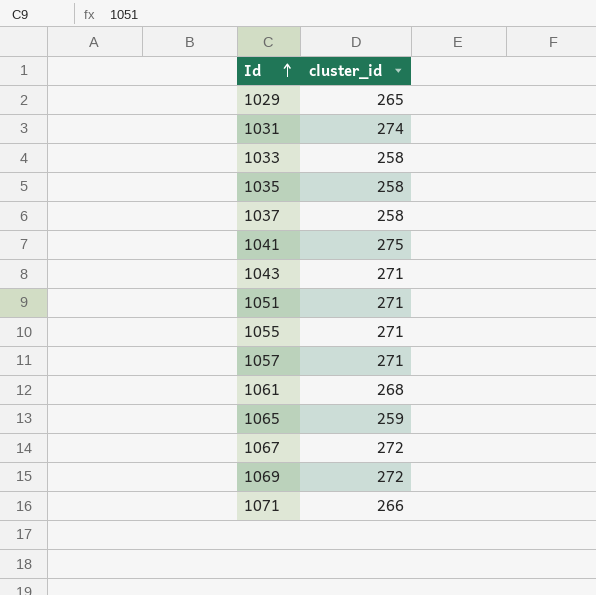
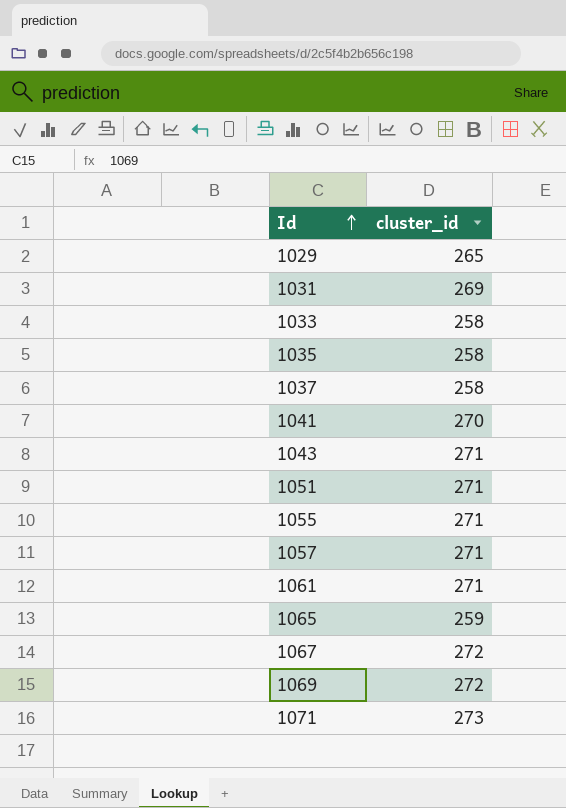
1031 | cluster_id: 274 -> 269
1041 | cluster_id: 275 -> 270
1061 | cluster_id: 268 -> 271
1071 | cluster_id: 266 -> 273

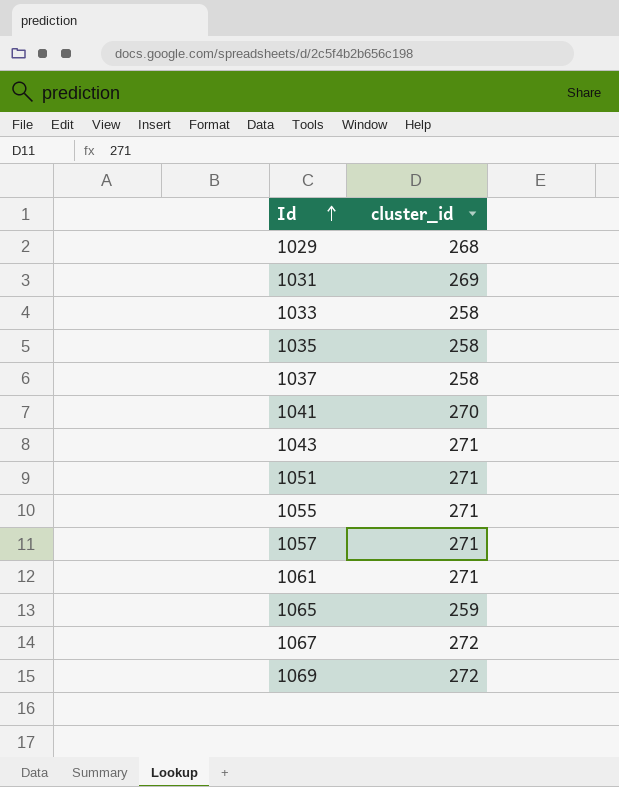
row 1071: 273 -> none
1029 | cluster_id: 265 -> 268

